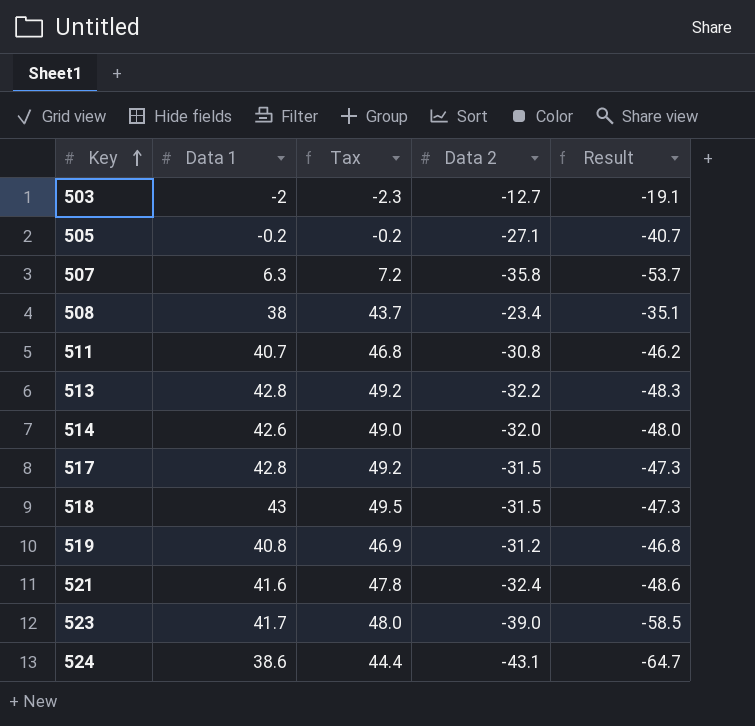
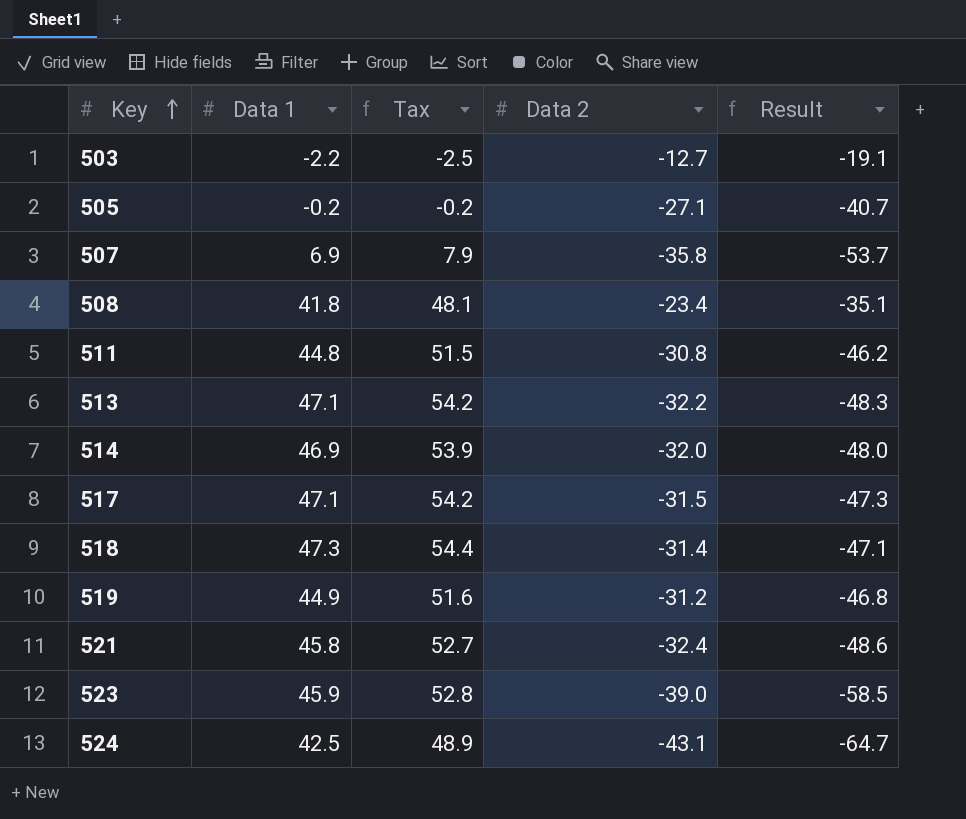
503 | Data 1: -2 -> -2.2
503 | Tax: -2.3 -> -2.5
507 | Data 1: 6.3 -> 6.9
507 | Tax: 7.2 -> 7.9
508 | Data 1: 38 -> 41.8
508 | Tax: 43.7 -> 48.1
511 | Data 1: 40.7 -> 44.8
511 | Tax: 46.8 -> 51.5
513 | Data 1: 42.8 -> 47.1
513 | Tax: 49.2 -> 54.2
514 | Data 1: 42.6 -> 46.9
514 | Tax: 49.0 -> 53.9
517 | Data 1: 42.8 -> 47.1
517 | Tax: 49.2 -> 54.2
518 | Data 1: 43 -> 47.3
518 | Tax: 49.5 -> 54.4
518 | Data 2: -31.5 -> -31.4
518 | Result: -47.3 -> -47.1
519 | Data 1: 40.8 -> 44.9
519 | Tax: 46.9 -> 51.6
521 | Data 1: 41.6 -> 45.8
521 | Tax: 47.8 -> 52.7
523 | Data 1: 41.7 -> 45.9
523 | Tax: 48.0 -> 52.8
524 | Data 1: 38.6 -> 42.5
524 | Tax: 44.4 -> 48.9

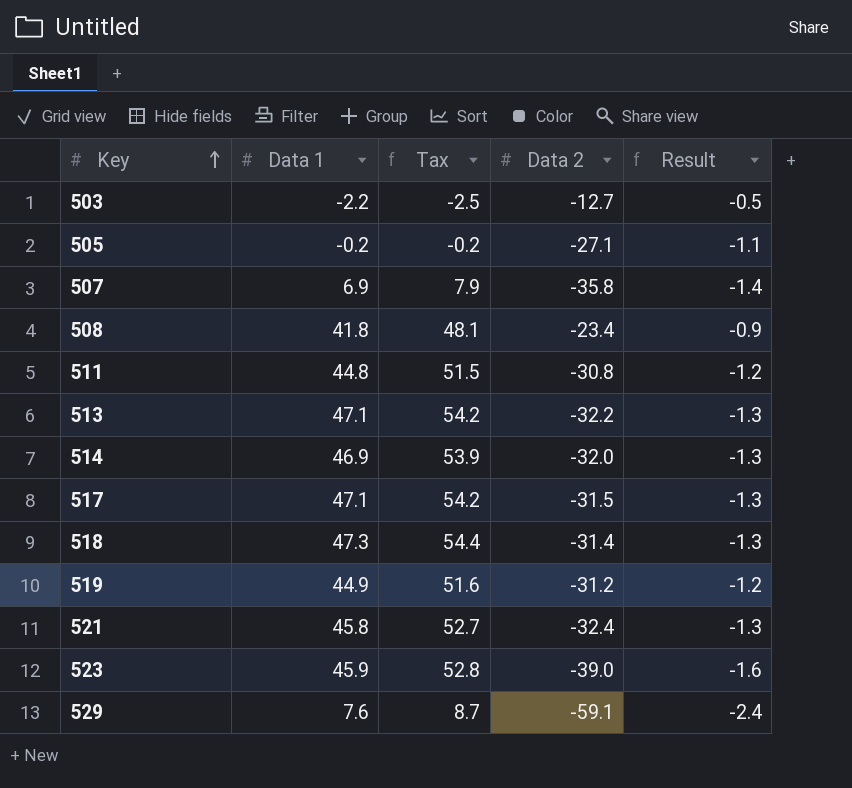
column Result | formula: [Data 2] * 1.5 -> [Data 2] * 0.04
row 524: 42.5 | 48.9 | -43.1 | -64.7 -> none
row 529: none -> 7.6 | 8.7 | -59.1 | -2.4

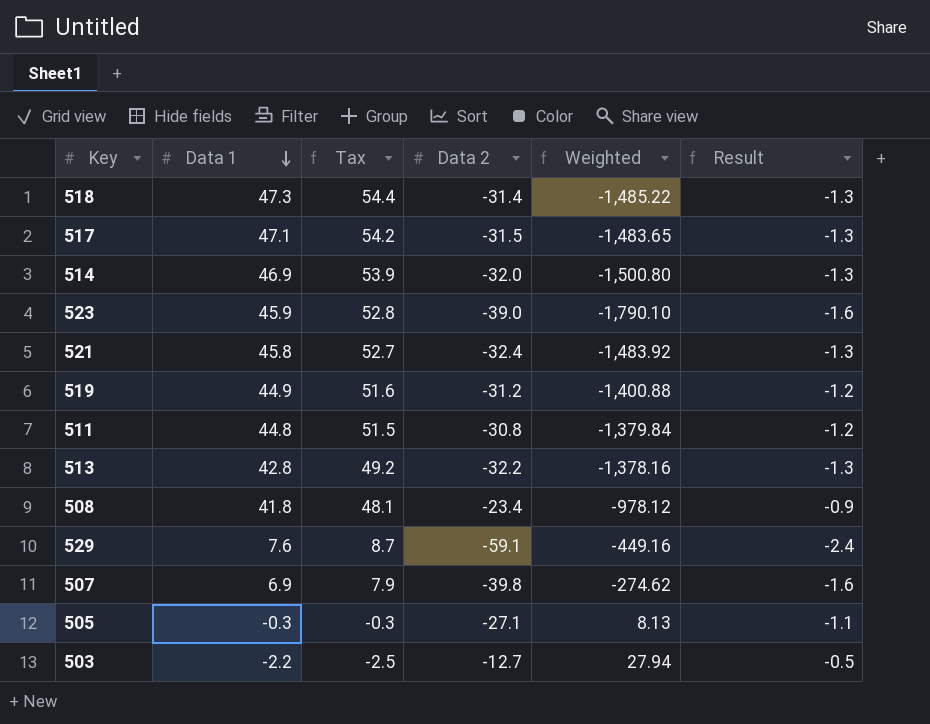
row order: Key ascending -> Data 1 descending
column Weighted | formula: none -> [Data 1] * [Data 2]
513 | Data 1: 47.1 -> 42.8
513 | Tax: 54.2 -> 49.2
507 | Data 2: -35.8 -> -39.8
507 | Result: -1.4 -> -1.6
505 | Data 1: -0.2 -> -0.3
505 | Tax: -0.2 -> -0.3

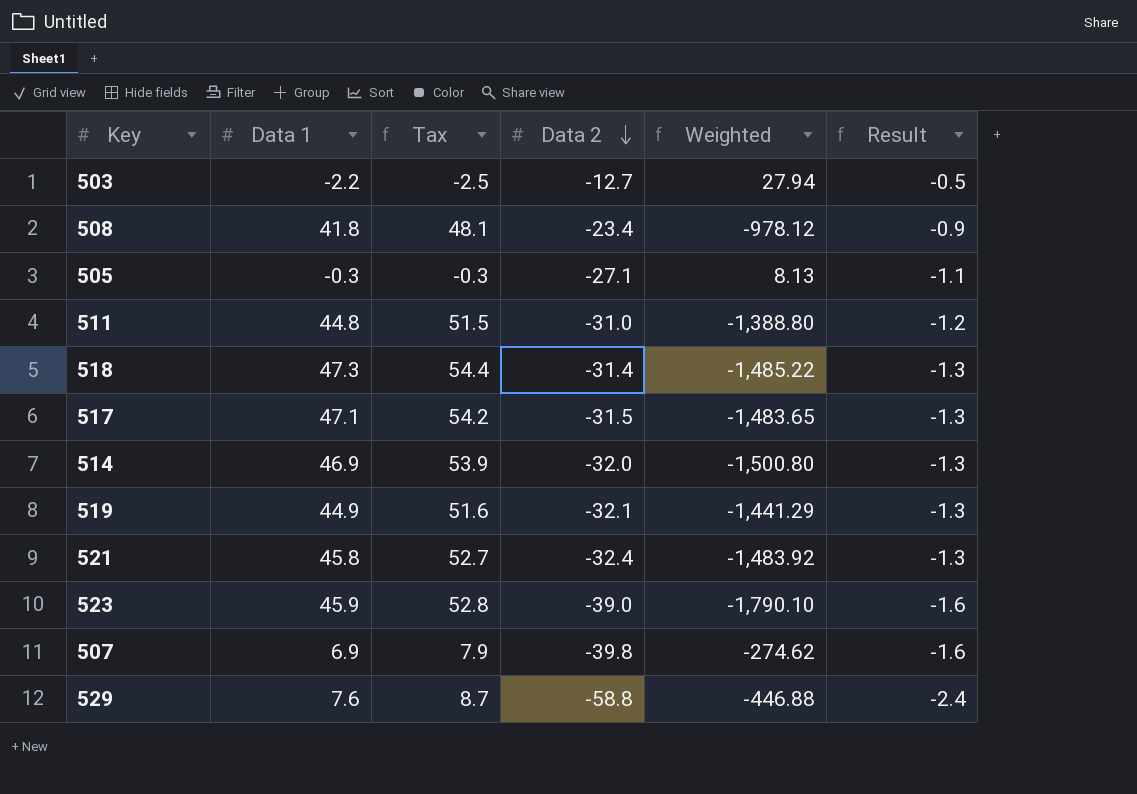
row order: Data 1 descending -> Data 2 descending
row 513: 42.8 | 49.2 | -32.2 | -1,378.16 | -1.3 -> none
511 | Data 2: -30.8 -> -31.0
511 | Weighted: -1,379.84 -> -1,388.80
519 | Data 2: -31.2 -> -32.1
519 | Weighted: -1,400.88 -> -1,441.29
519 | Result: -1.2 -> -1.3
529 | Data 2: -59.1 -> -58.8
529 | Weighted: -449.16 -> -446.88

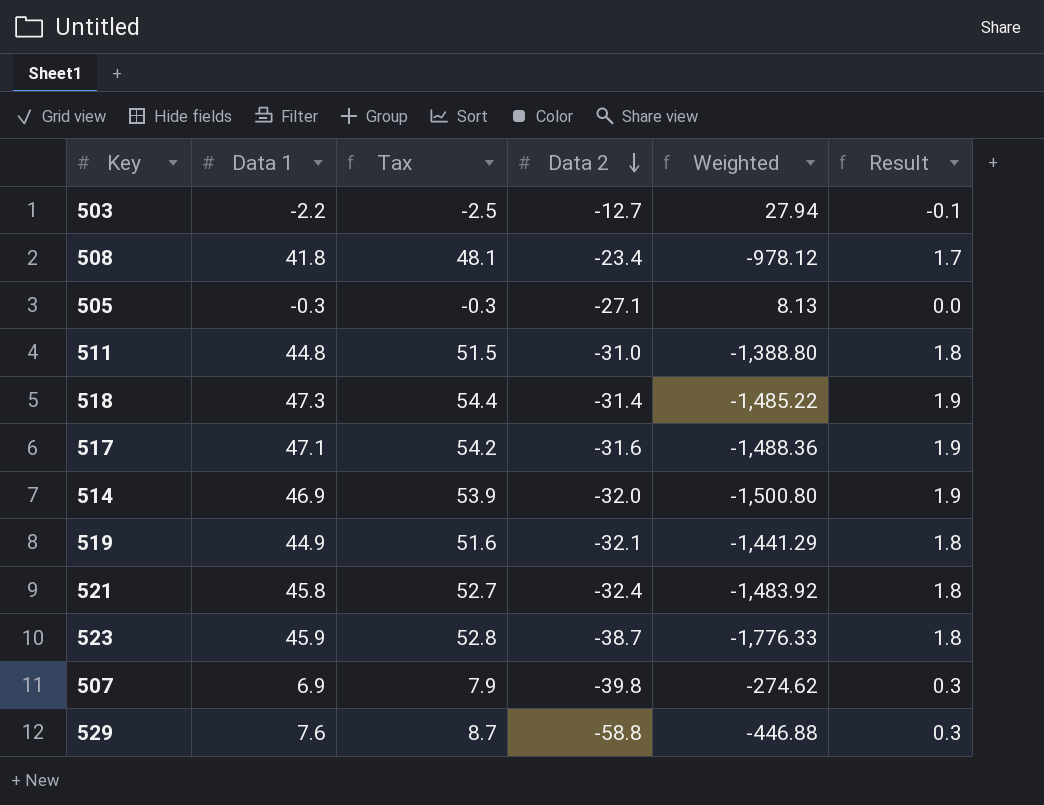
column Result | formula: [Data 2] * 0.04 -> [Data 1] * 0.04
517 | Data 2: -31.5 -> -31.6
517 | Weighted: -1,483.65 -> -1,488.36
523 | Data 2: -39.0 -> -38.7
523 | Weighted: -1,790.10 -> -1,776.33

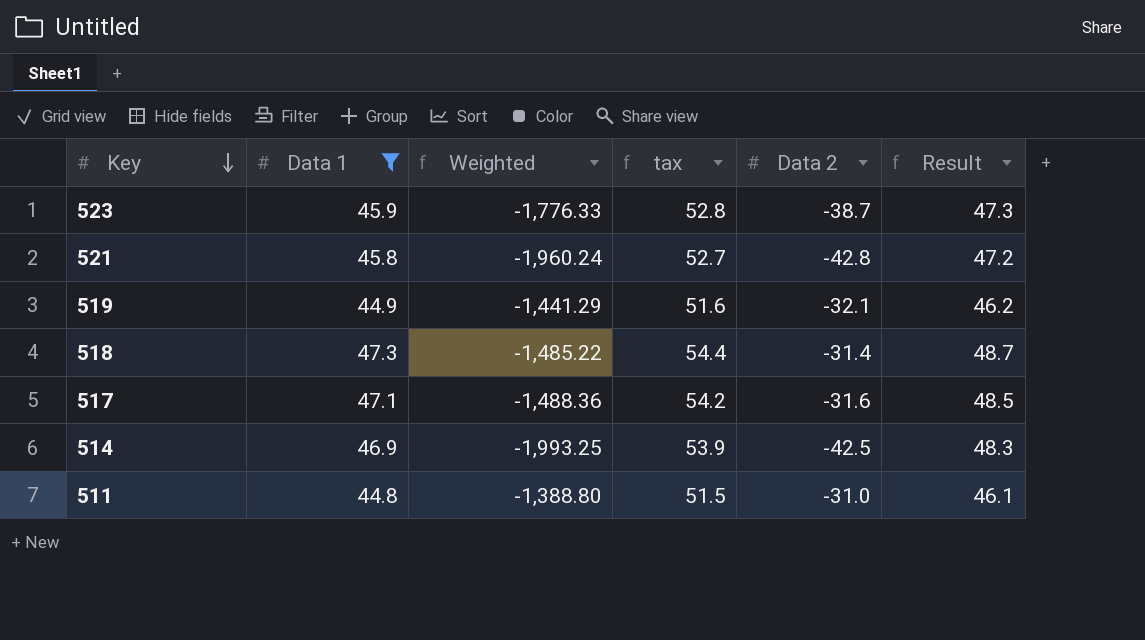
filter: none -> Data 1 >= 44.8
row order: Data 2 descending -> Key descending
column Weighted | position: 5 -> 3
column name: Tax -> tax
column Result | formula: [Data 1] * 0.04 -> [Data 1] * 1.03
521 | Weighted: -1,483.92 -> -1,960.24
521 | Data 2: -32.4 -> -42.8
514 | Weighted: -1,500.80 -> -1,993.25
514 | Data 2: -32.0 -> -42.5

